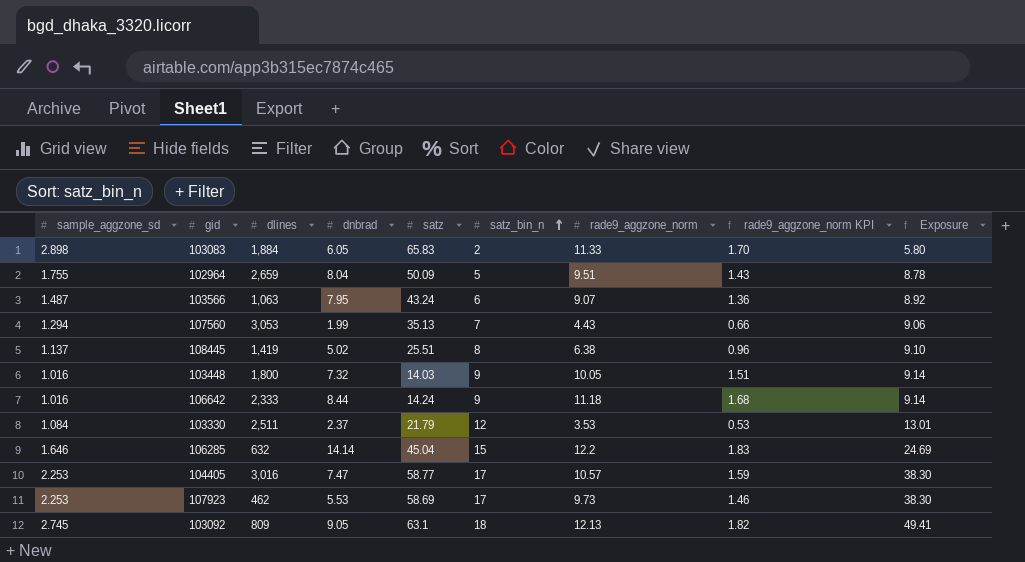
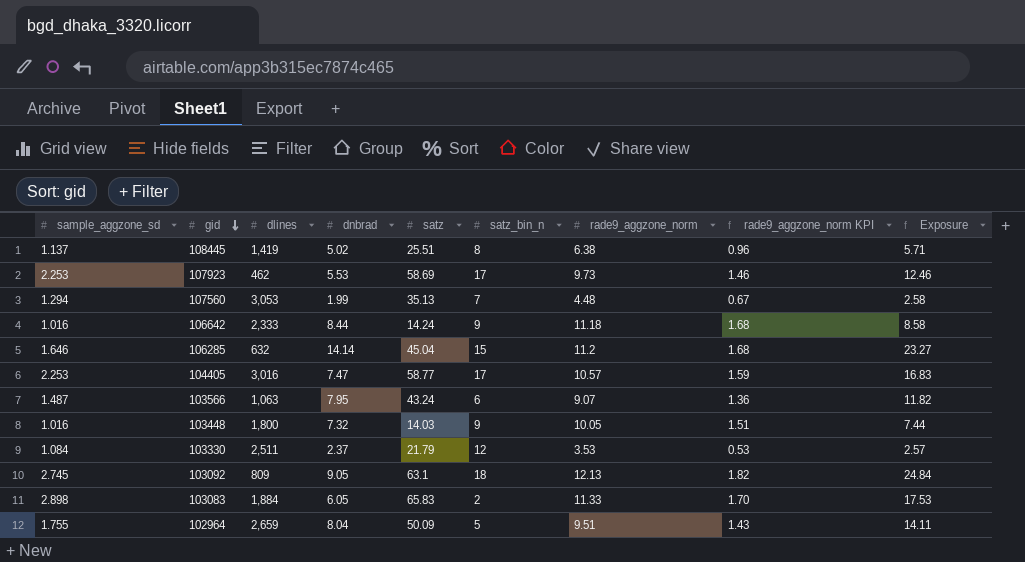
row order: satz_bin_n ascending -> gid descending
column Exposure | formula: [sample_aggzone_sd] * [satz_bin_n] -> [sample_aggzone_sd] * [dnbrad]
107560 | rade9_aggzone_norm: 4.43 -> 4.48
107560 | rade9_aggzone_norm KPI: 0.66 -> 0.67
106285 | rade9_aggzone_norm: 12.2 -> 11.2
106285 | rade9_aggzone_norm KPI: 1.83 -> 1.68

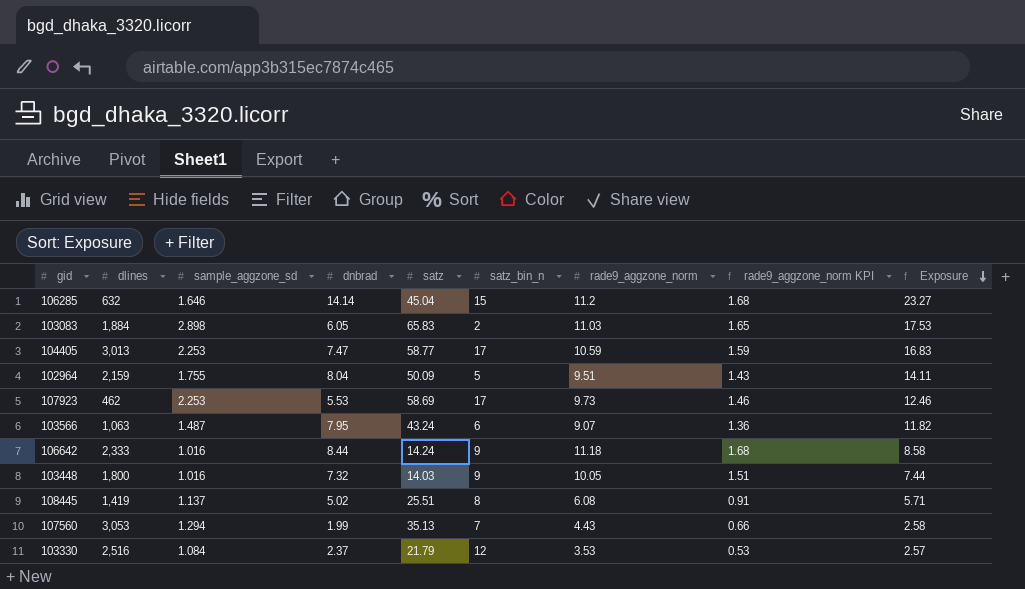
row order: gid descending -> Exposure descending
column sample_aggzone_sd | position: 1 -> 3
row 103092: 2.745 | 809 | 9.05 | 63.1 | 18 | 12.13 | 1.82 | 24.84 -> none
103083 | rade9_aggzone_norm: 11.33 -> 11.03
103083 | rade9_aggzone_norm KPI: 1.70 -> 1.65
104405 | dlines: 3,016 -> 3,013
104405 | rade9_aggzone_norm: 10.57 -> 10.59
102964 | dlines: 2,659 -> 2,159
108445 | rade9_aggzone_norm: 6.38 -> 6.08
108445 | rade9_aggzone_norm KPI: 0.96 -> 0.91
107560 | rade9_aggzone_norm: 4.48 -> 4.43
107560 | rade9_aggzone_norm KPI: 0.67 -> 0.66
103330 | dlines: 2,511 -> 2,516

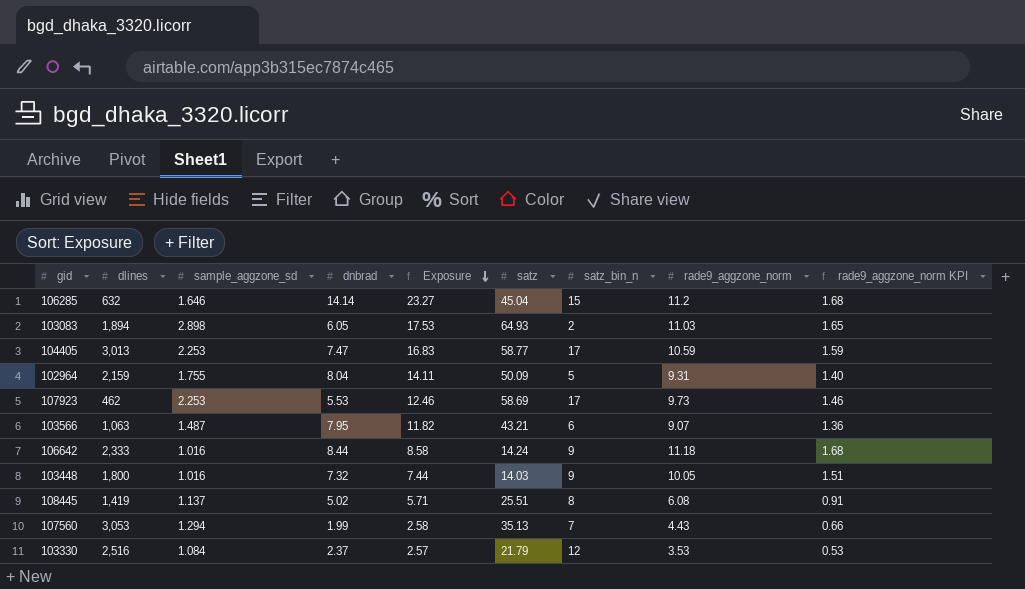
column Exposure | position: 9 -> 5
103083 | dlines: 1,884 -> 1,894
103083 | satz: 65.83 -> 64.93
102964 | rade9_aggzone_norm: 9.51 -> 9.31
102964 | rade9_aggzone_norm KPI: 1.43 -> 1.40
103566 | satz: 43.24 -> 43.21

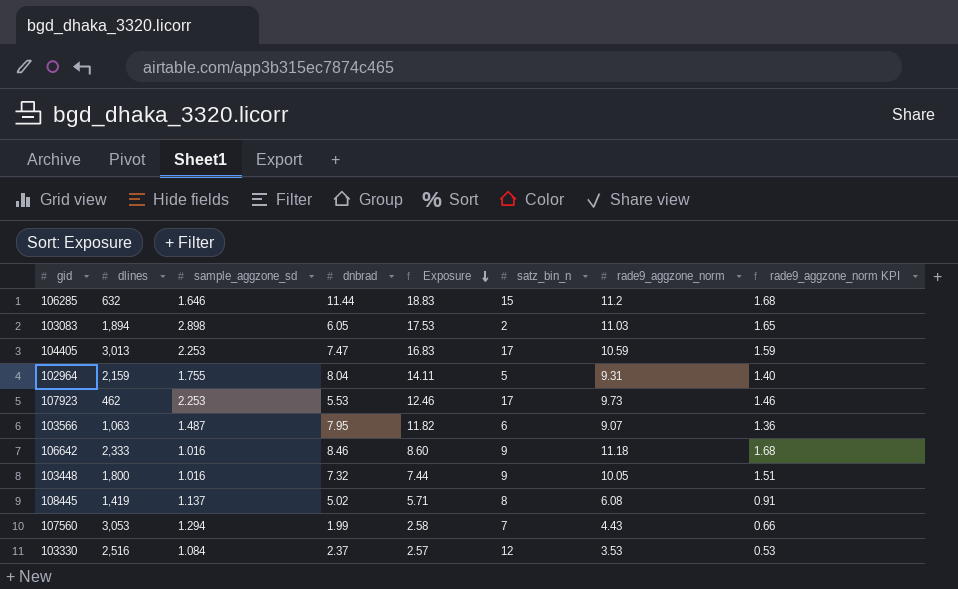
column satz | position: 6 -> none
106285 | dnbrad: 14.14 -> 11.44
106285 | Exposure: 23.27 -> 18.83
106642 | dnbrad: 8.44 -> 8.46
106642 | Exposure: 8.58 -> 8.60

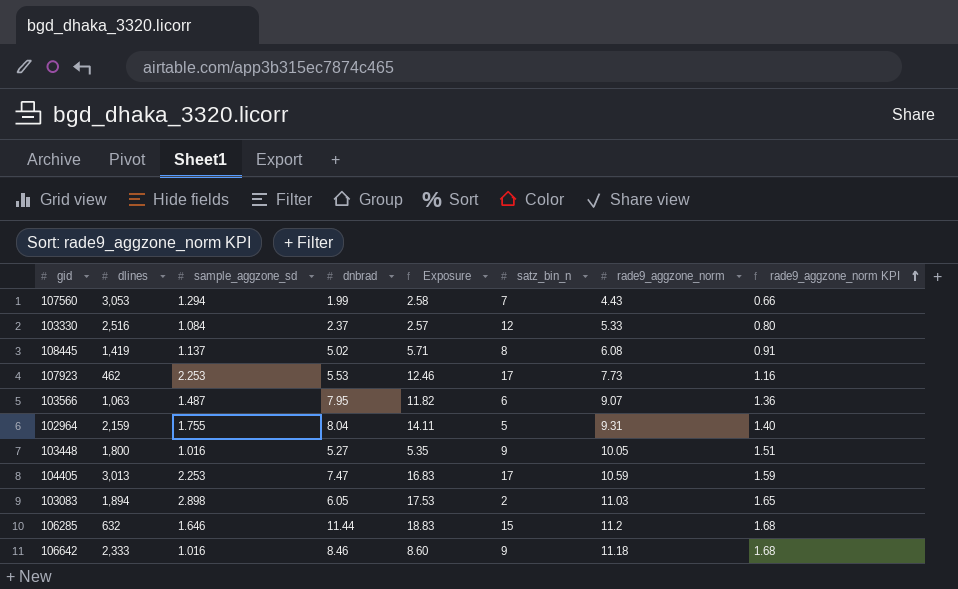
row order: Exposure descending -> rade9_aggzone_norm KPI ascending
103330 | rade9_aggzone_norm: 3.53 -> 5.33
103330 | rade9_aggzone_norm KPI: 0.53 -> 0.80
107923 | rade9_aggzone_norm: 9.73 -> 7.73
107923 | rade9_aggzone_norm KPI: 1.46 -> 1.16
103448 | dnbrad: 7.32 -> 5.27
103448 | Exposure: 7.44 -> 5.35

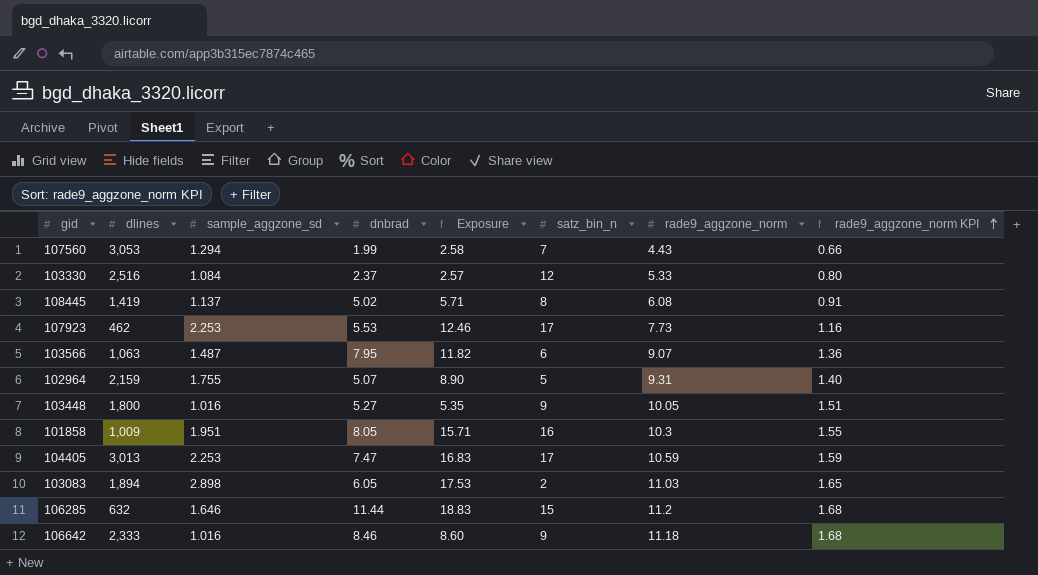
102964 | dnbrad: 8.04 -> 5.07
102964 | Exposure: 14.11 -> 8.90
row 101858: none -> 1,009 | 1.951 | 8.05 | 15.71 | 16 | 10.3 | 1.55

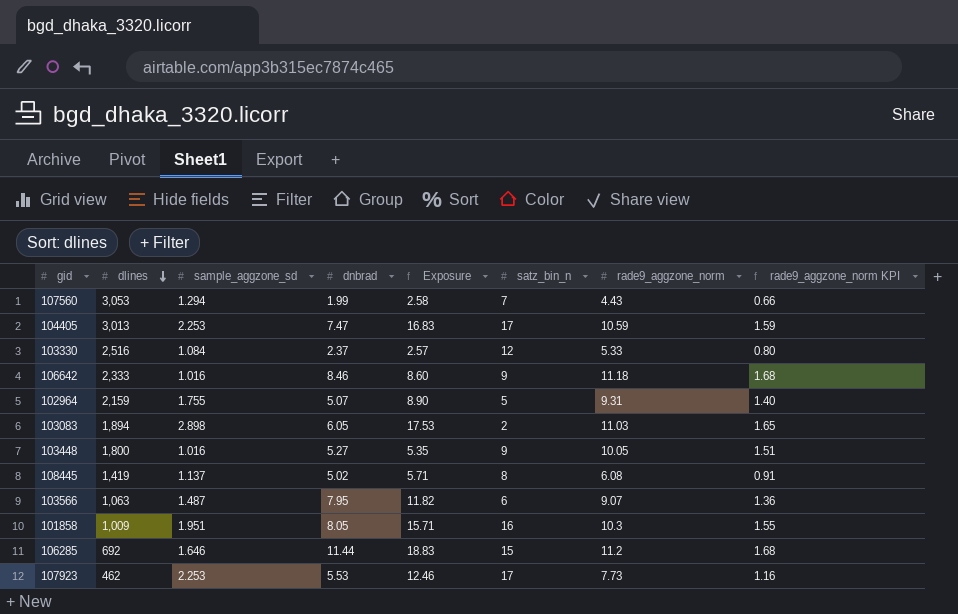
row order: rade9_aggzone_norm KPI ascending -> dlines descending
106285 | dlines: 632 -> 692

